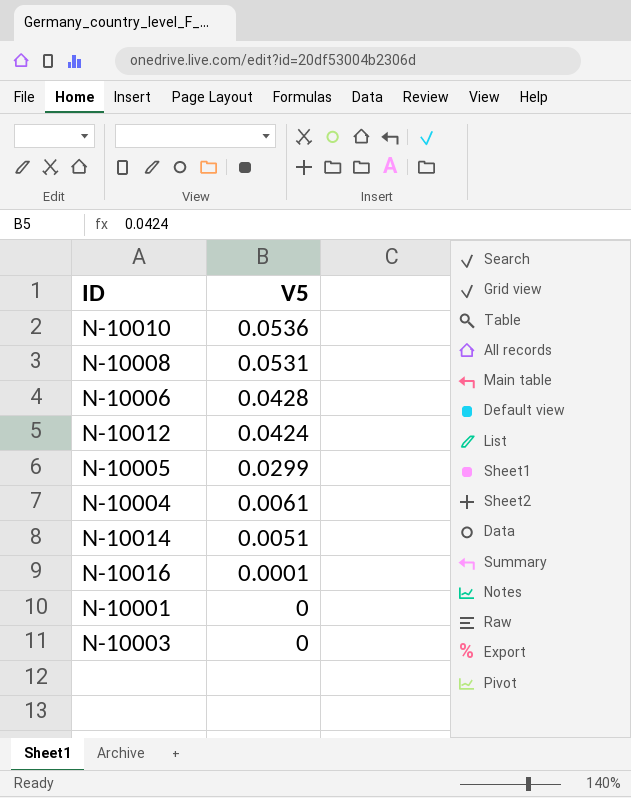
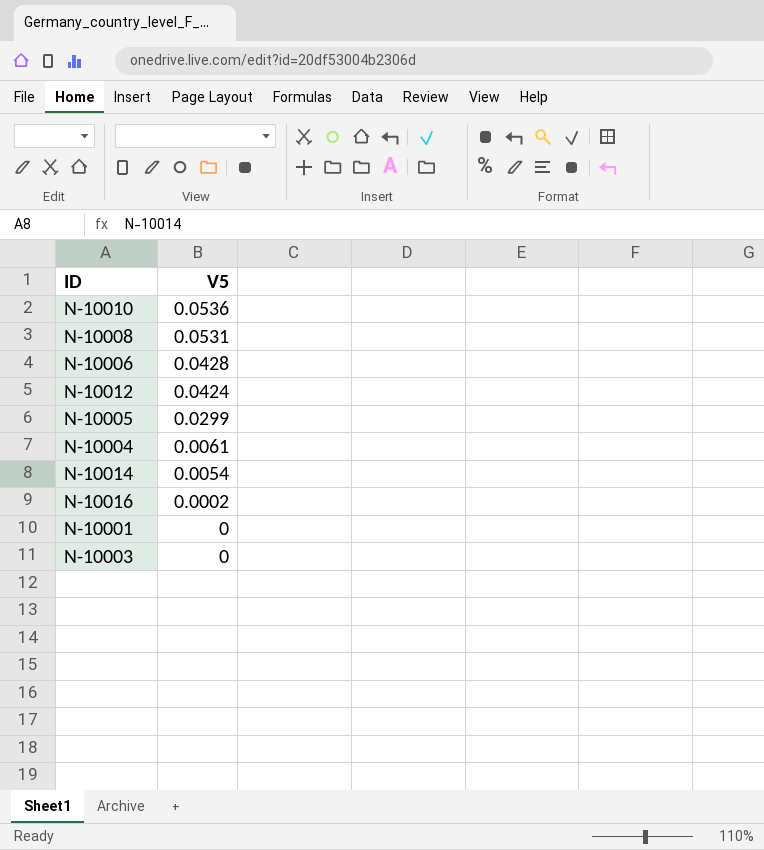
N-10014 | V5: 0.0051 -> 0.0054
N-10016 | V5: 0.0001 -> 0.0002

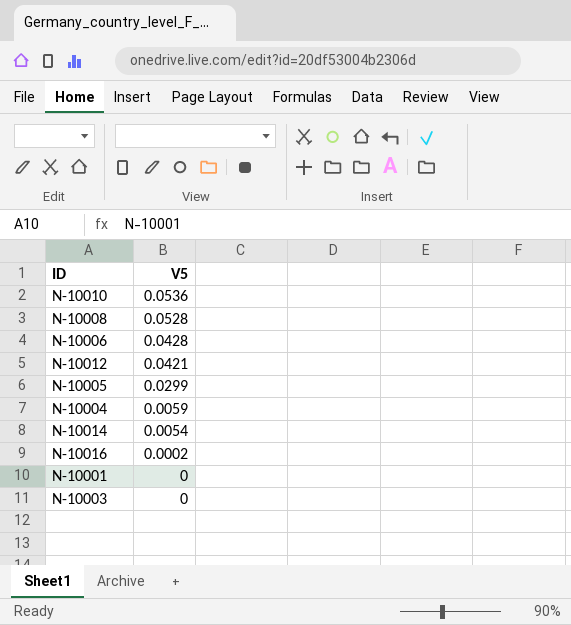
N-10008 | V5: 0.0531 -> 0.0528
N-10012 | V5: 0.0424 -> 0.0421
N-10004 | V5: 0.0061 -> 0.0059

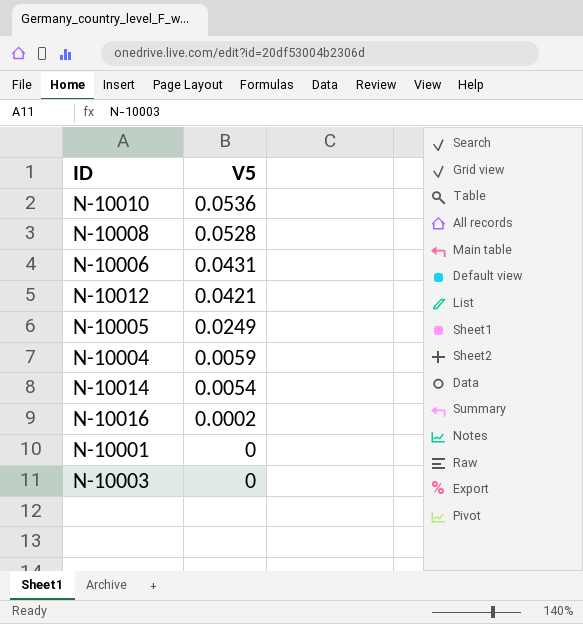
N-10006 | V5: 0.0428 -> 0.0431
N-10005 | V5: 0.0299 -> 0.0249

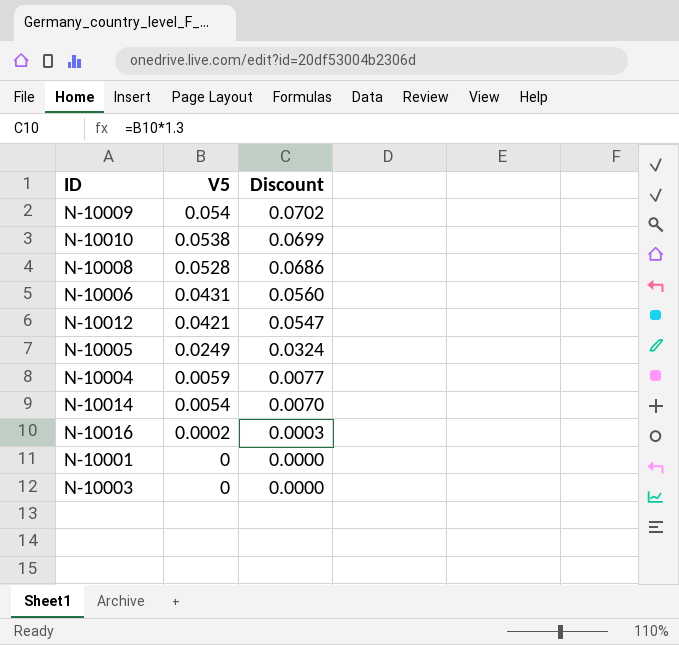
column Discount | formula: none -> [V5] * 1.3
row N-10009: none -> 0.054 | 0.0702
N-10010 | V5: 0.0536 -> 0.0538

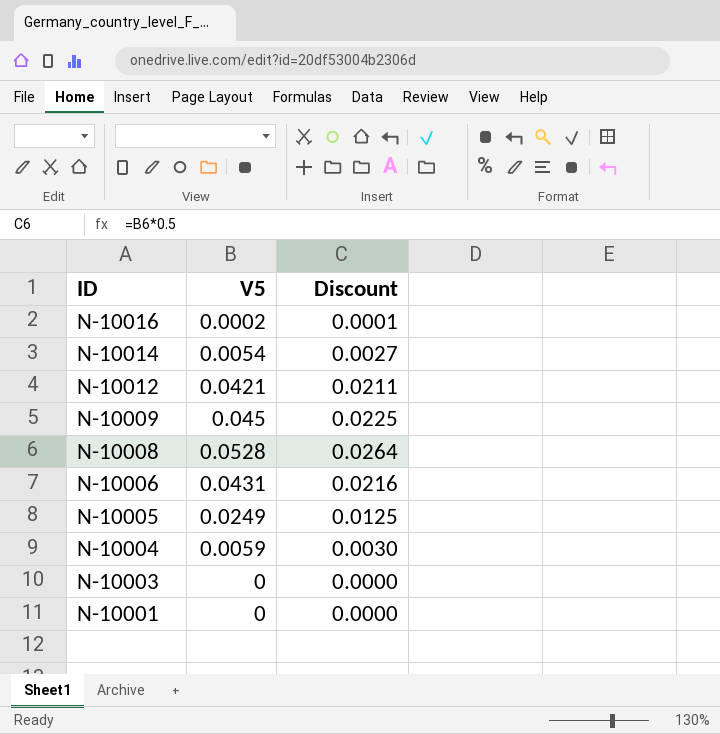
row order: V5 descending -> ID descending
column Discount | formula: [V5] * 1.3 -> [V5] * 0.5
row N-10010: 0.0538 | 0.0699 -> none
N-10009 | V5: 0.054 -> 0.045

